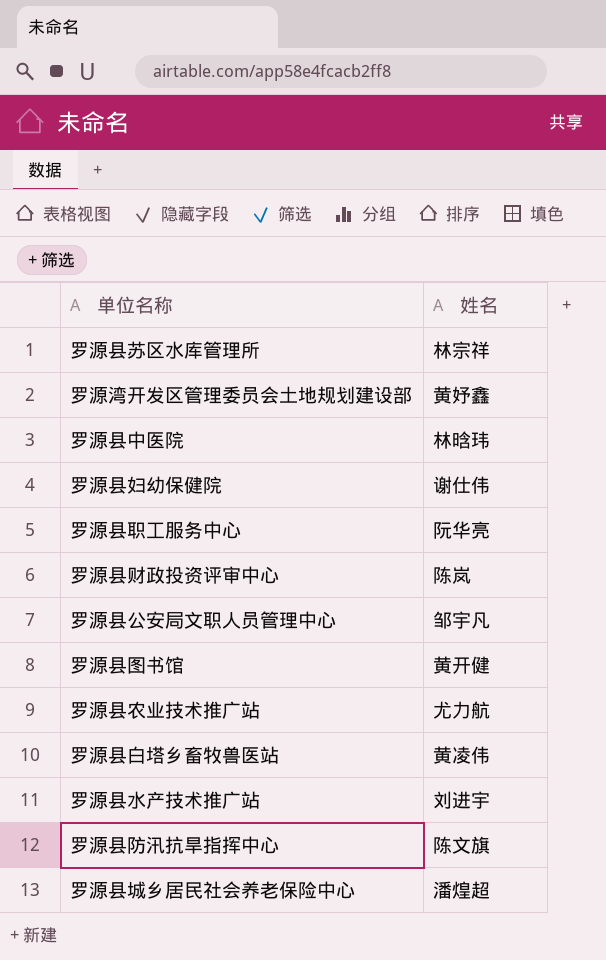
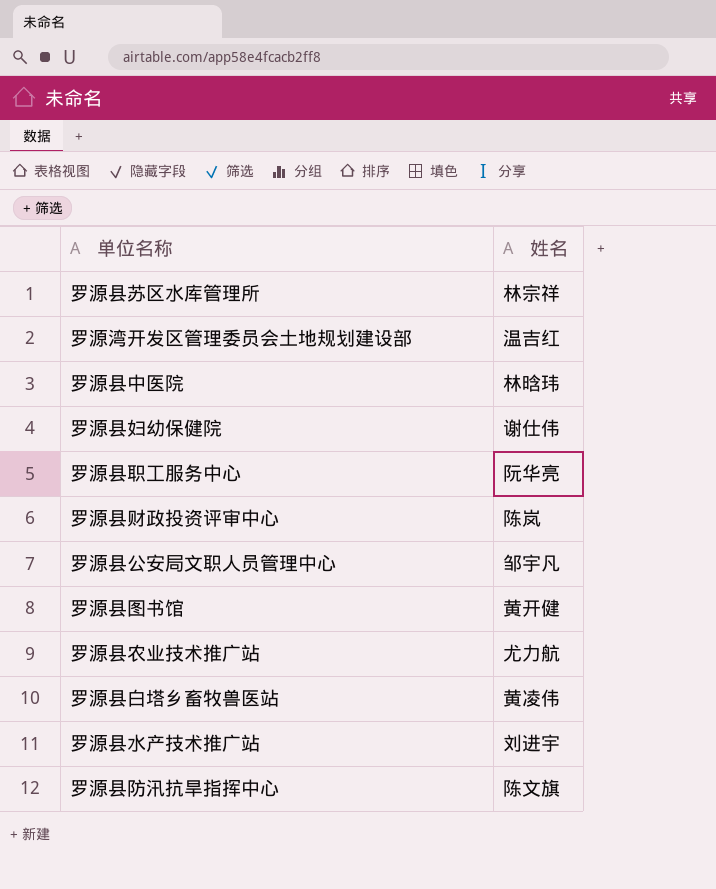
row 罗源县城乡居民社会养老保险中心: 潘煌超 -> none
罗源湾开发区管理委员会土地规划建设部 | 姓名: 黄妤鑫 -> 温吉红

